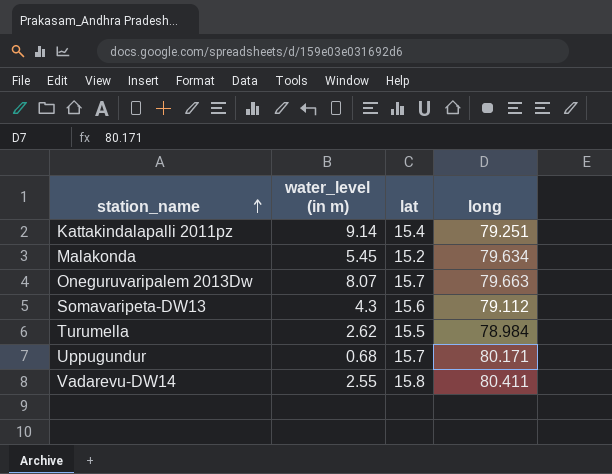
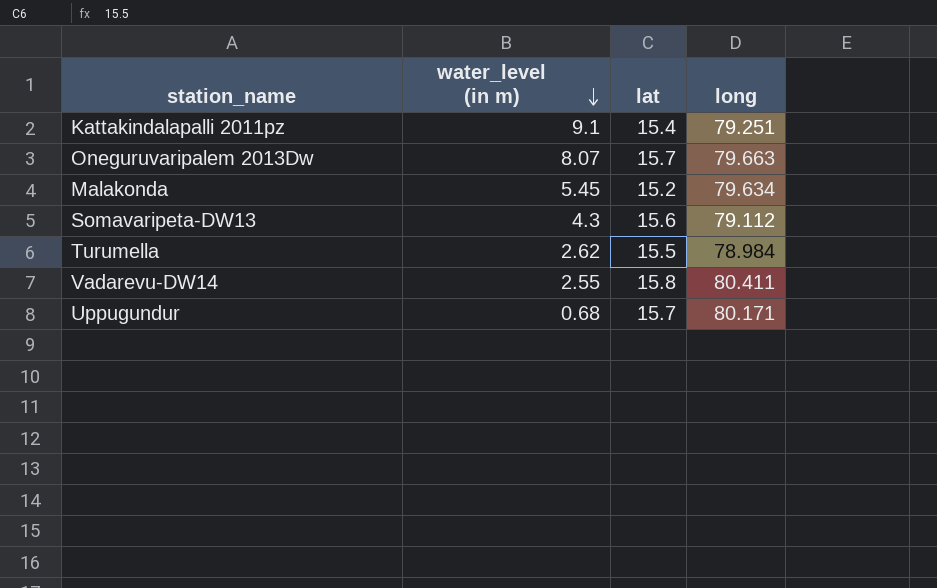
row order: station_name ascending -> water_level (in m) descending
Kattakindalapalli 2011pz | water_level (in m): 9.14 -> 9.1

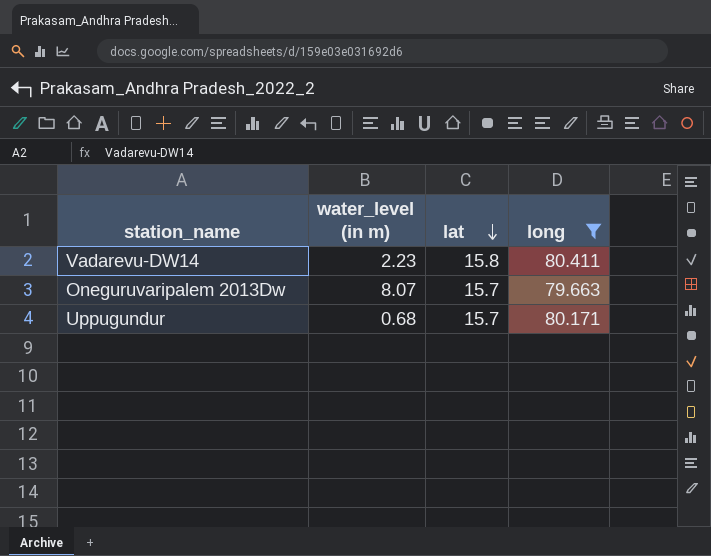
filter: none -> long >= 79.663
row order: water_level (in m) descending -> lat descending
Vadarevu-DW14 | water_level (in m): 2.55 -> 2.23

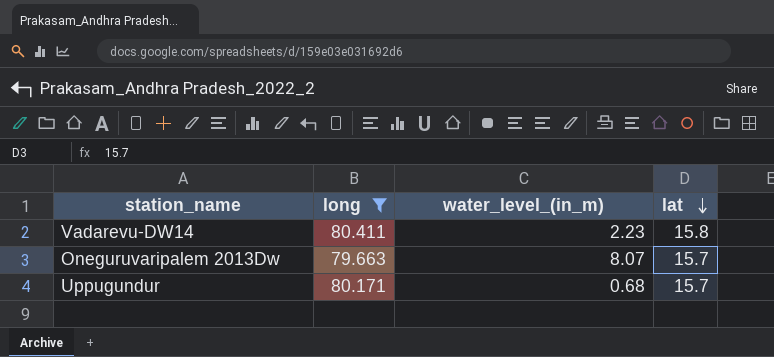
column long | position: 4 -> 2
column name: water_level (in m) -> water_level_(in_m)

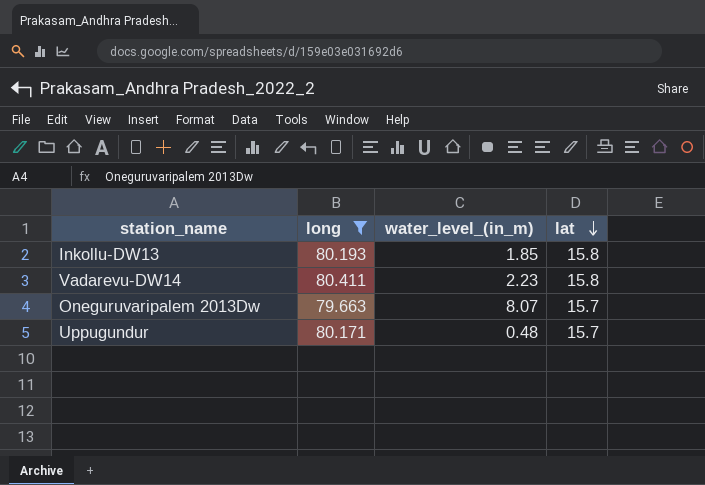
row Inkollu-DW13: none -> 80.193 | 1.85 | 15.8
Uppugundur | water_level_(in_m): 0.68 -> 0.48

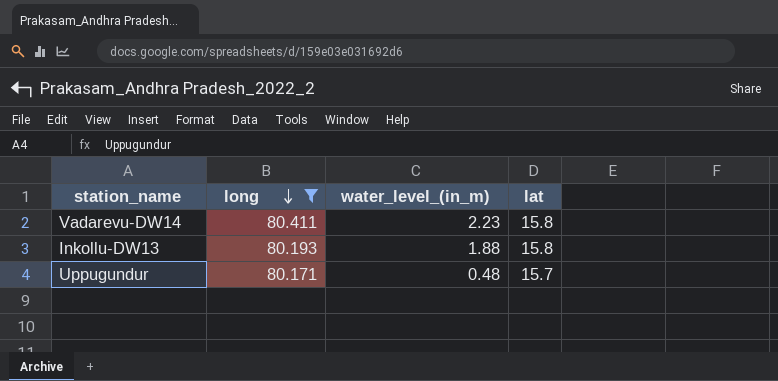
row order: lat descending -> long descending
row Oneguruvaripalem 2013Dw: 79.663 | 8.07 | 15.7 -> none
Inkollu-DW13 | water_level_(in_m): 1.85 -> 1.88

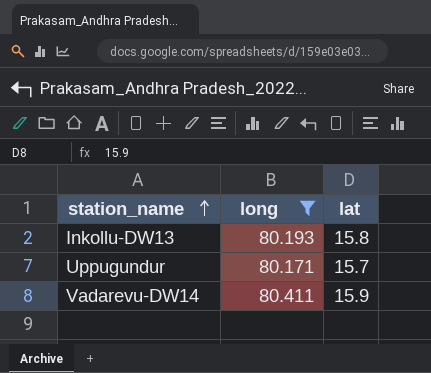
row order: long descending -> station_name ascending
column water_level_(in_m) | position: 3 -> none
Vadarevu-DW14 | lat: 15.8 -> 15.9

